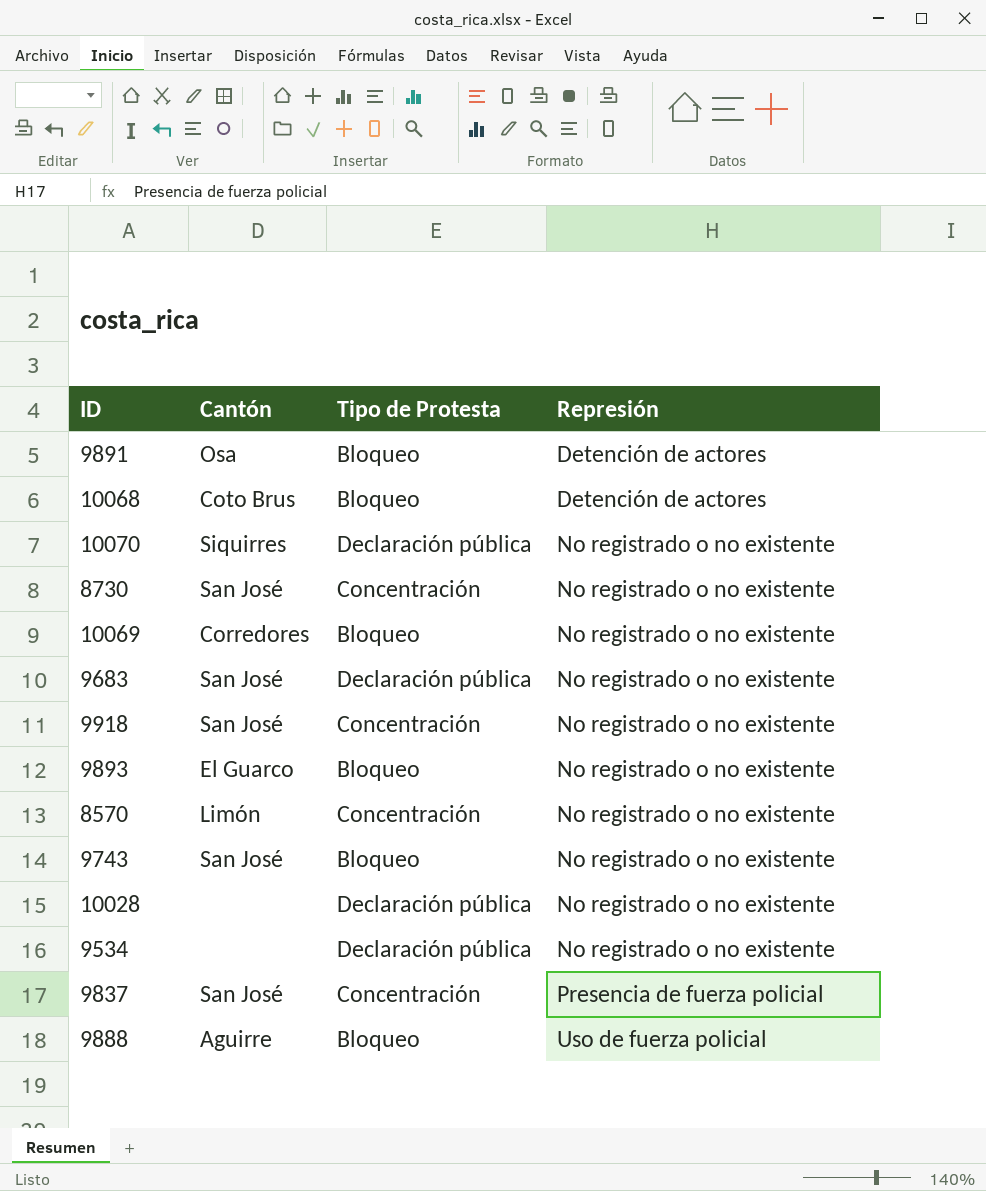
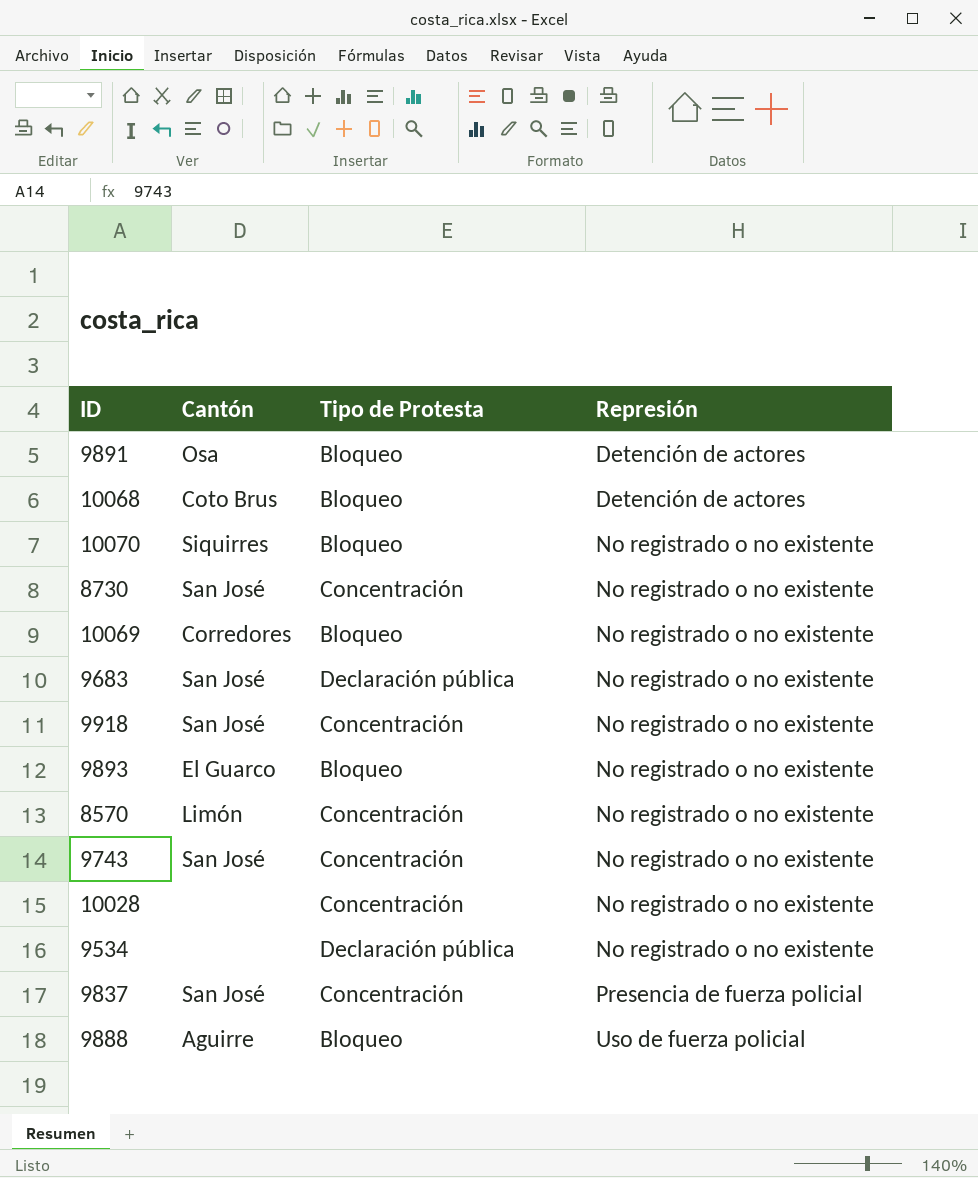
10070 | Tipo de Protesta: Declaración pública -> Bloqueo
9743 | Tipo de Protesta: Bloqueo -> Concentración
10028 | Tipo de Protesta: Declaración pública -> Concentración

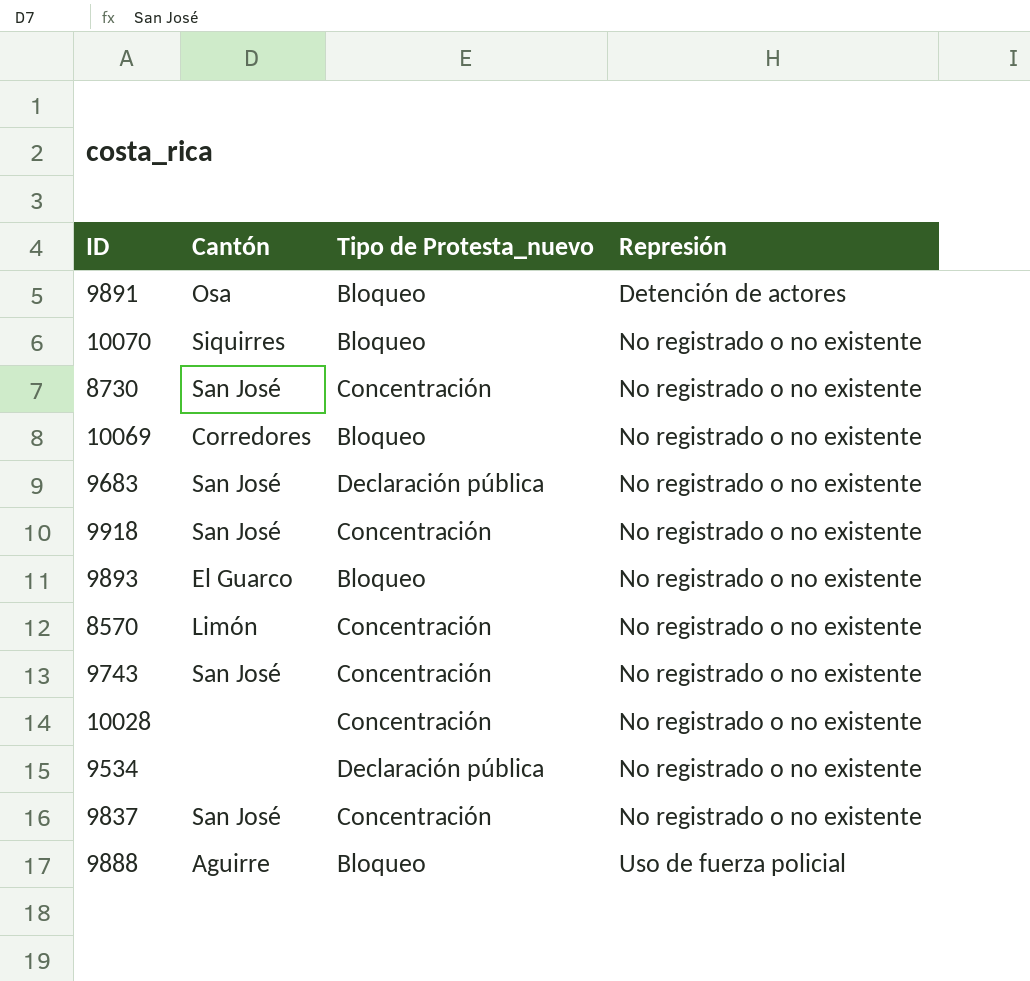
column name: Tipo de Protesta -> Tipo de Protesta_nuevo
row 10068: Coto Brus | Bloqueo | Detención de actores -> none
9837 | Represión: Presencia de fuerza policial -> No registrado o no existente

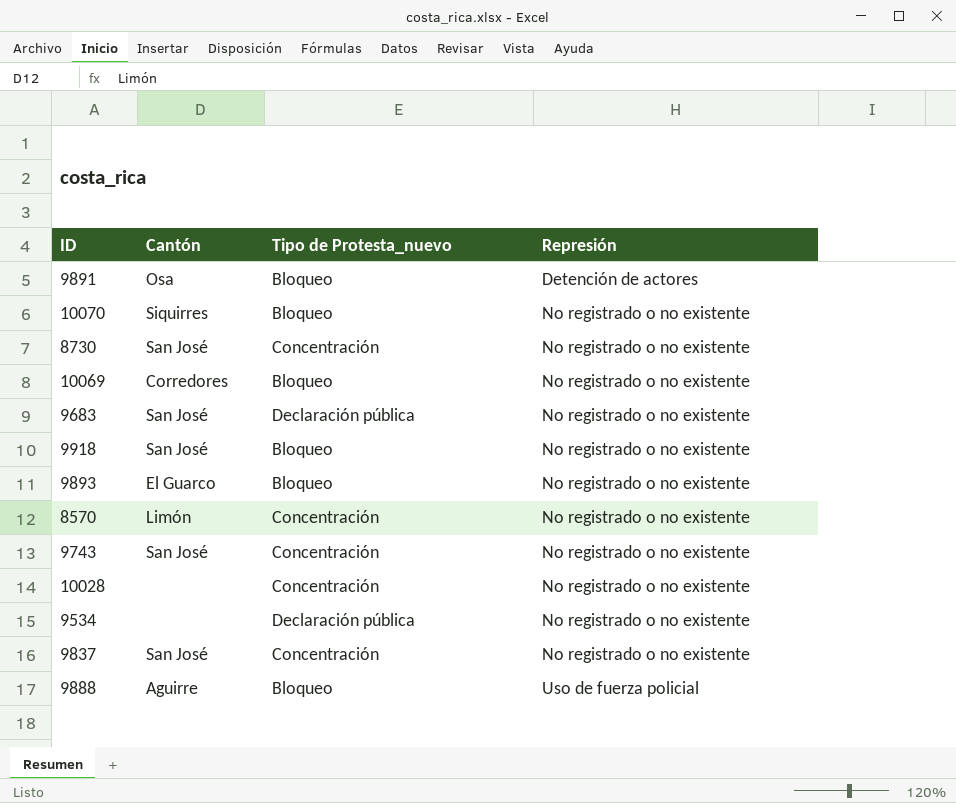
9918 | Tipo de Protesta_nuevo: Concentración -> Bloqueo

